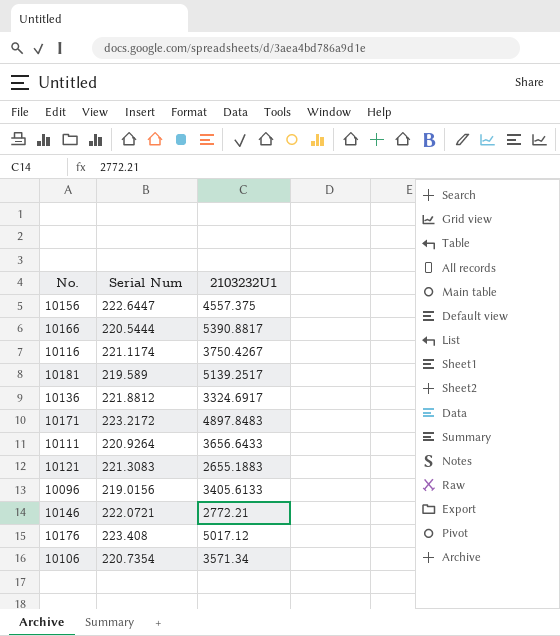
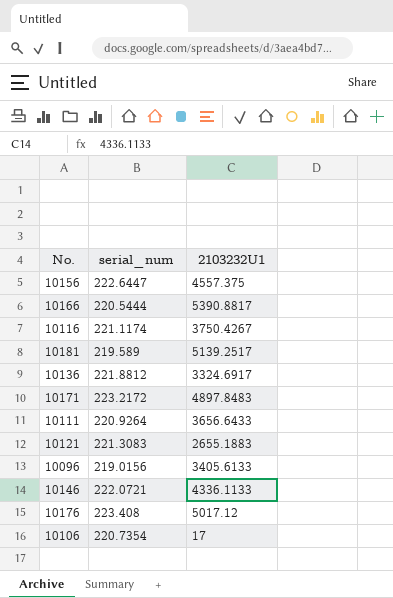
column name: Serial Num -> serial_num
10146 | 2103232U1: 2772.21 -> 4336.1133
10106 | 2103232U1: 3571.34 -> 17

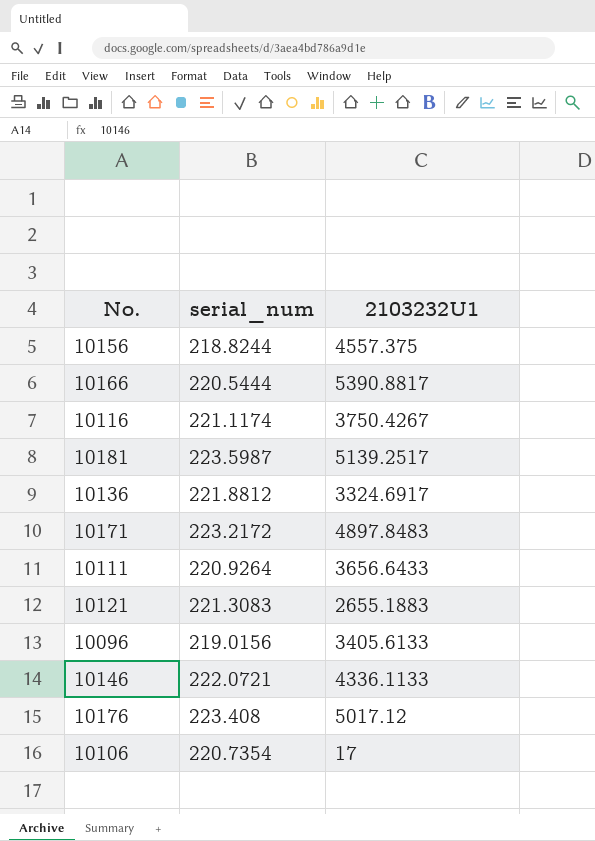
10156 | serial_num: 222.6447 -> 218.8244
10181 | serial_num: 219.589 -> 223.5987

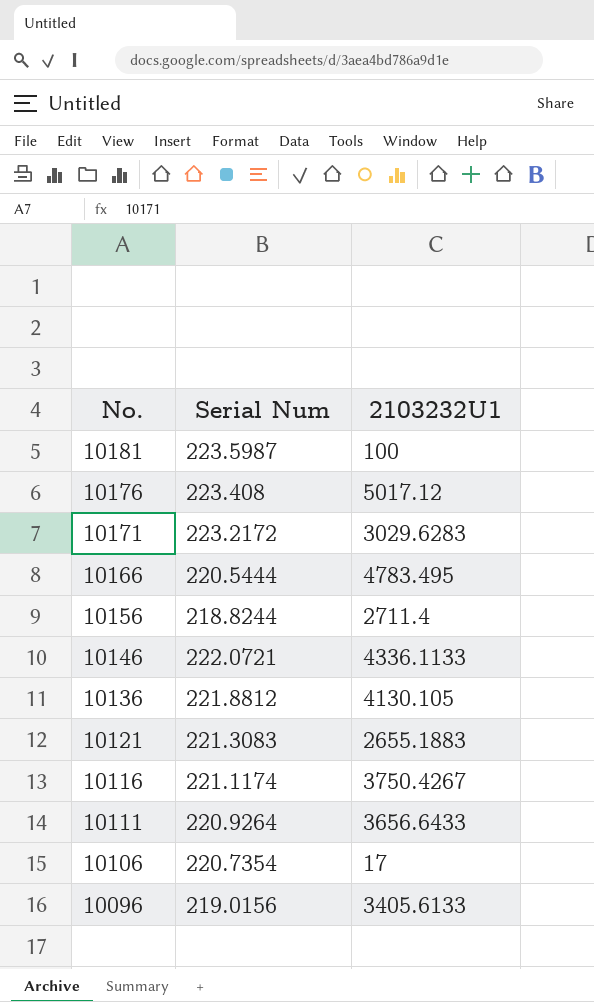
row order: none -> No. descending
column name: serial_num -> Serial Num
10181 | 2103232U1: 5139.2517 -> 100
10171 | 2103232U1: 4897.8483 -> 3029.6283
10166 | 2103232U1: 5390.8817 -> 4783.495
10156 | 2103232U1: 4557.375 -> 2711.4
10136 | 2103232U1: 3324.6917 -> 4130.105

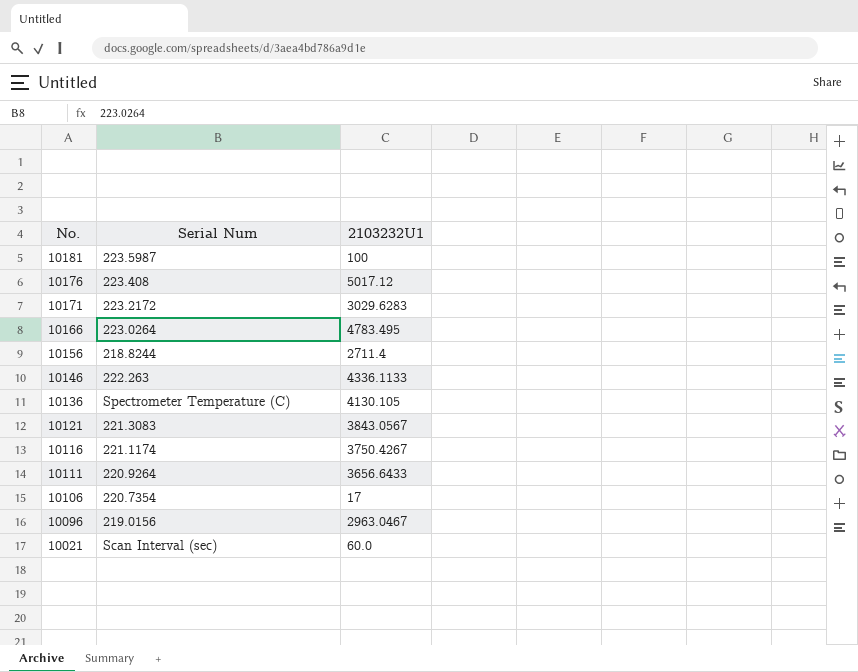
10166 | Serial Num: 220.5444 -> 223.0264
10146 | Serial Num: 222.0721 -> 222.263
10136 | Serial Num: 221.8812 -> Spectrometer Temperature (C)
10121 | 2103232U1: 2655.1883 -> 3843.0567
10096 | 2103232U1: 3405.6133 -> 2963.0467
row 10021: none -> Scan Interval (sec) | 60.0

